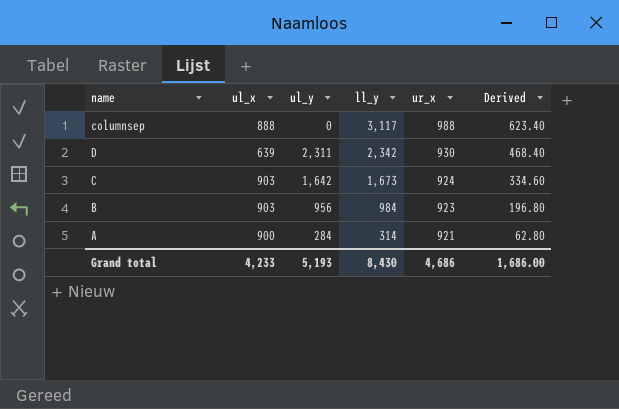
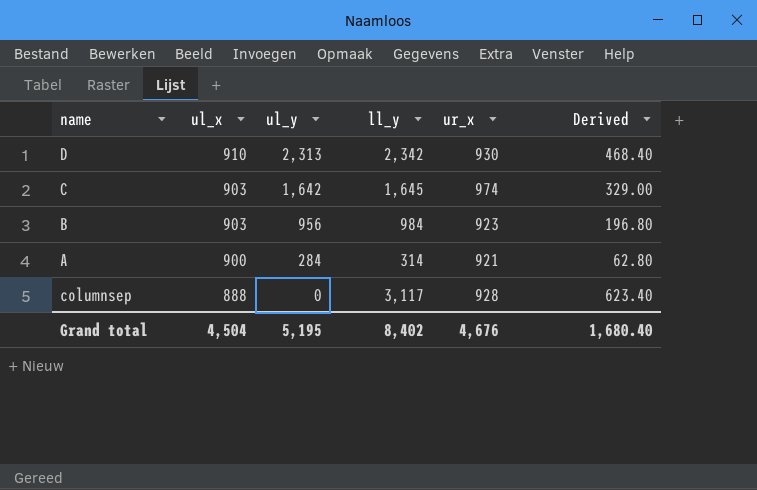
row order: ll_y descending -> ul_x descending
D | ul_x: 639 -> 910
D | ul_y: 2,311 -> 2,313
C | ll_y: 1,673 -> 1,645
C | ur_x: 924 -> 974
C | Derived: 334.60 -> 329.00
columnsep | ur_x: 988 -> 928
Grand total | ul_x: 4,233 -> 4,504
Grand total | ul_y: 5,193 -> 5,195
Grand total | ll_y: 8,430 -> 8,402
Grand total | ur_x: 4,686 -> 4,676
Grand total | Derived: 1,686.00 -> 1,680.40

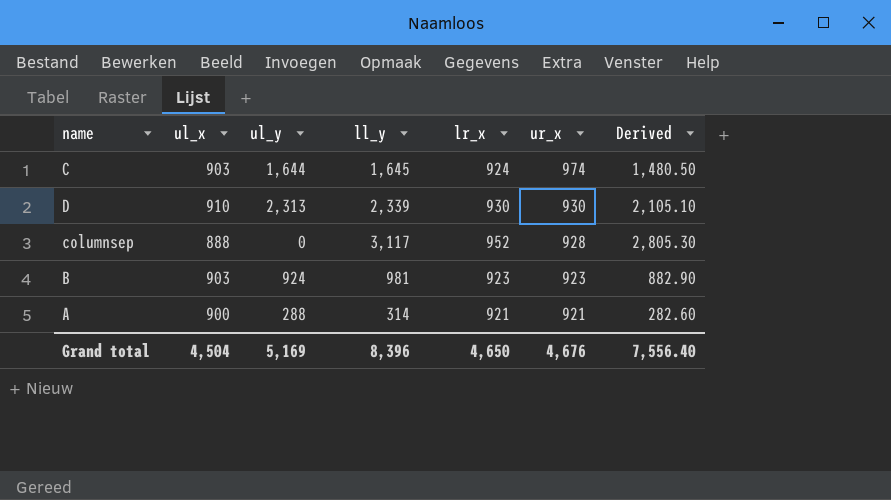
row order: ul_x descending -> ur_x descending
column lr_x | position: none -> 5
column Derived | formula: [ll_y] * 0.2 -> [ll_y] * 0.9
C | ul_y: 1,642 -> 1,644
D | ll_y: 2,342 -> 2,339
B | ul_y: 956 -> 924
B | ll_y: 984 -> 981
A | ul_y: 284 -> 288
Grand total | ul_y: 5,195 -> 5,169
Grand total | ll_y: 8,402 -> 8,396
Grand total | Derived: 1,680.40 -> 7,556.40

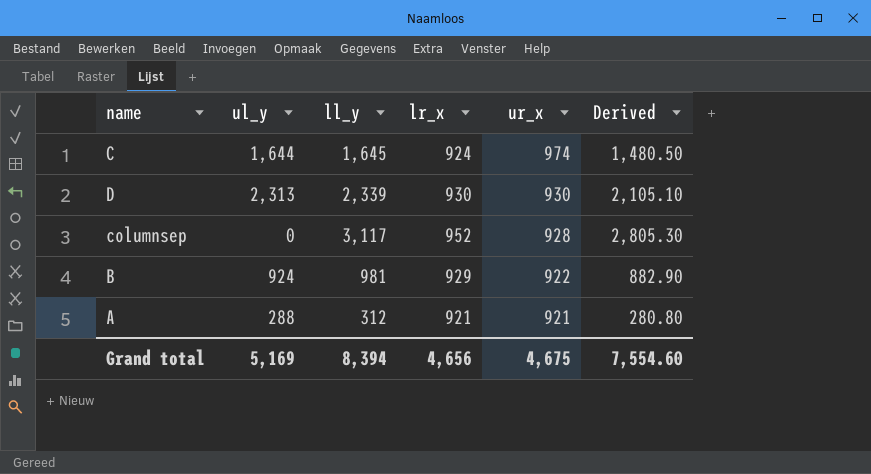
column ul_x | position: 2 -> none
B | lr_x: 923 -> 929
B | ur_x: 923 -> 922
A | ll_y: 314 -> 312
A | Derived: 282.60 -> 280.80
Grand total | ll_y: 8,396 -> 8,394
Grand total | lr_x: 4,650 -> 4,656
Grand total | ur_x: 4,676 -> 4,675
Grand total | Derived: 7,556.40 -> 7,554.60

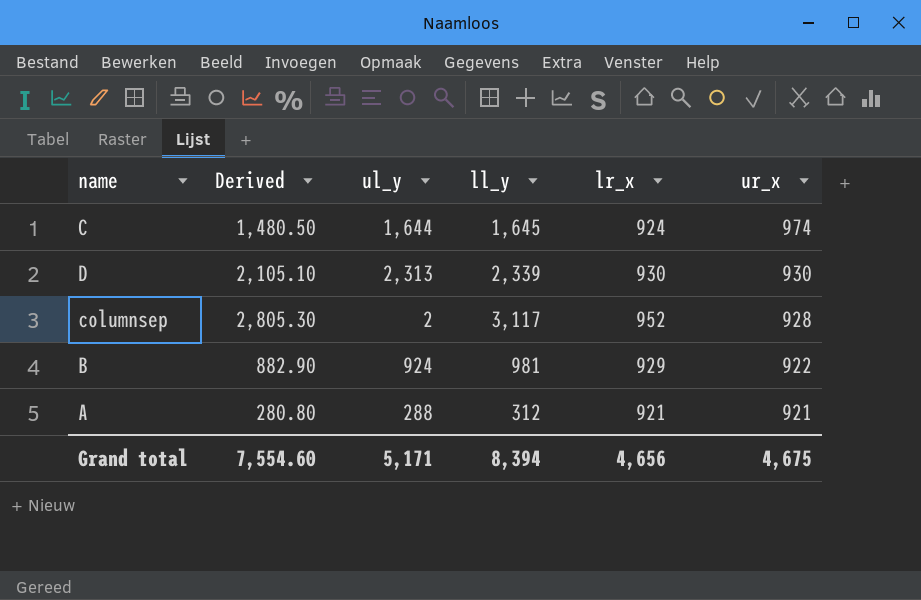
column Derived | position: 6 -> 2
columnsep | ul_y: 0 -> 2
Grand total | ul_y: 5,169 -> 5,171

